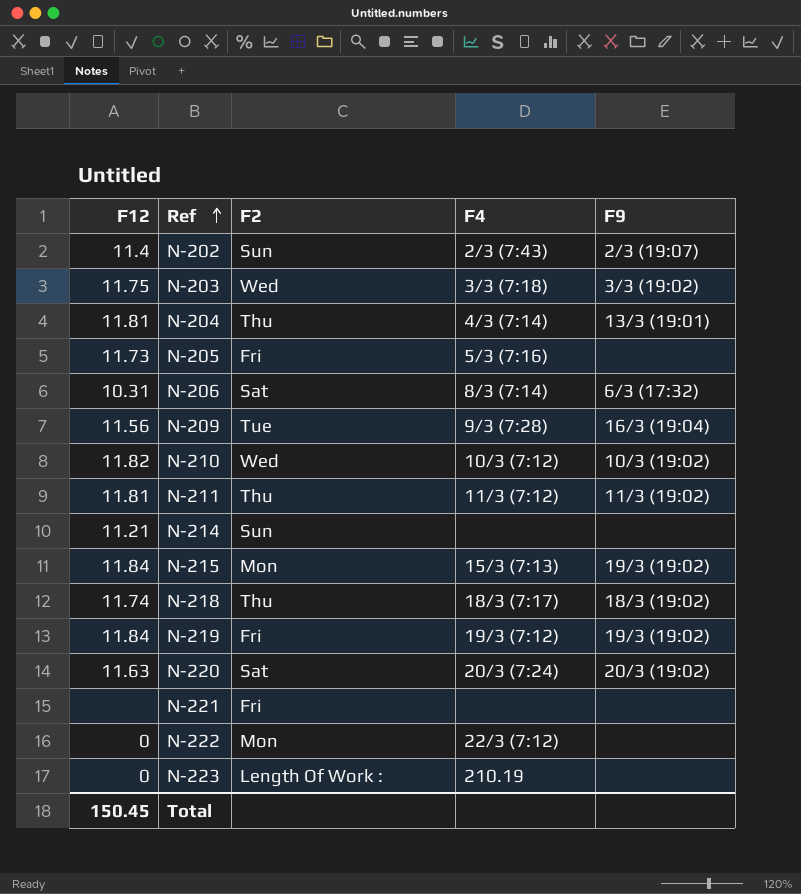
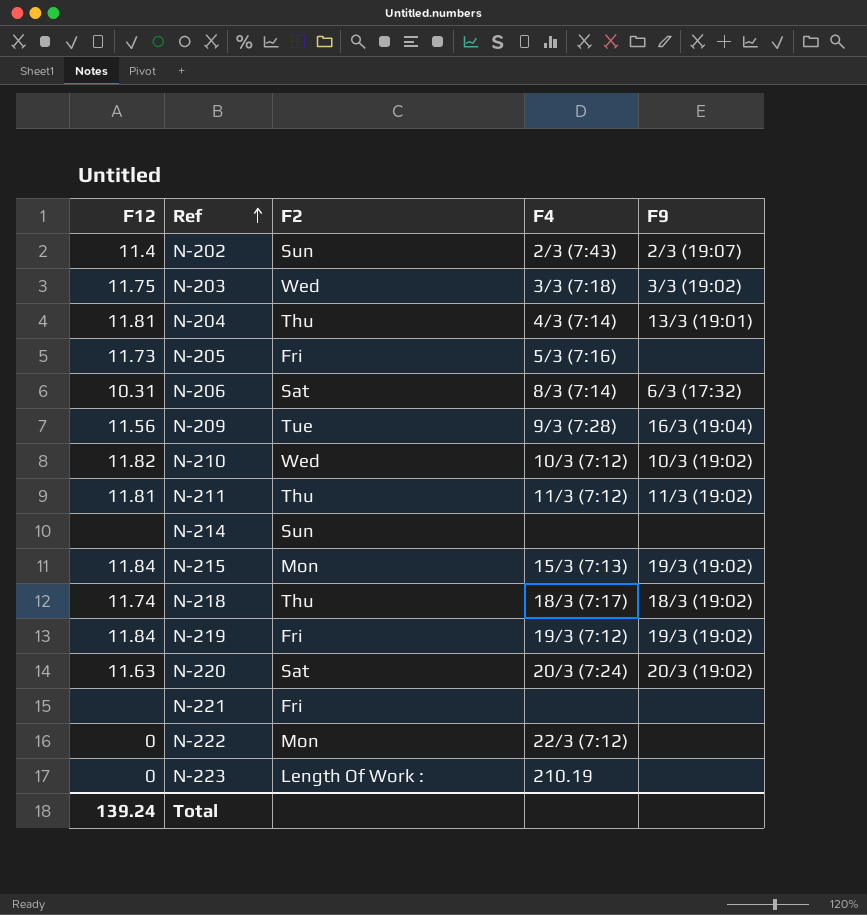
N-214 | F12: 11.21 -> none
Total | F12: 150.45 -> 139.24

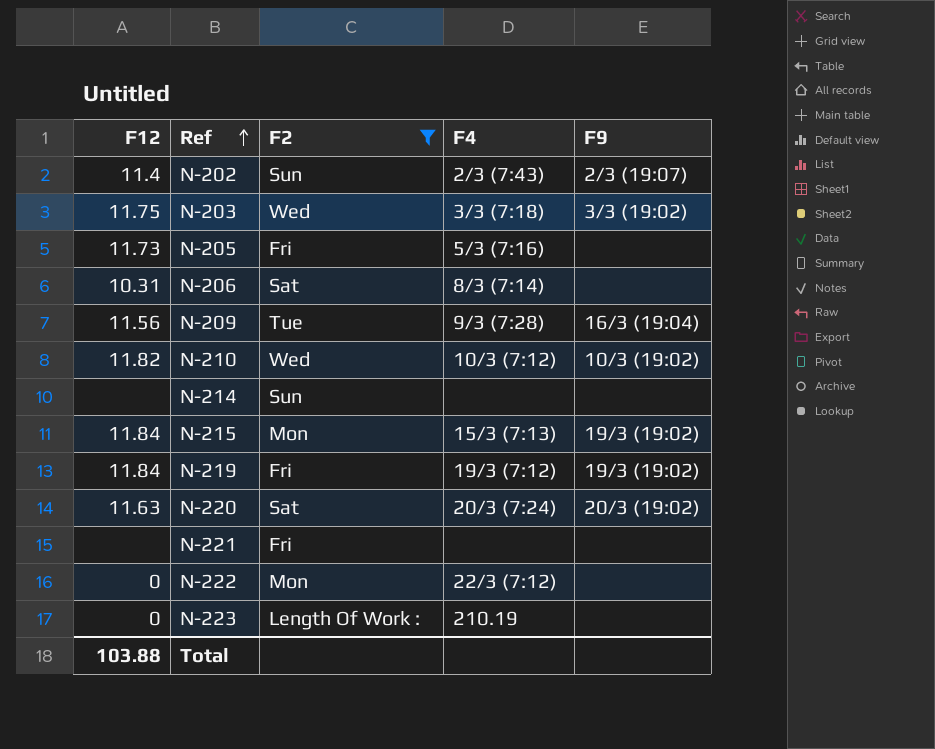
filter: none -> F2 != Thu
N-206 | F9: 6/3 (17:32) -> none
Total | F12: 139.24 -> 103.88

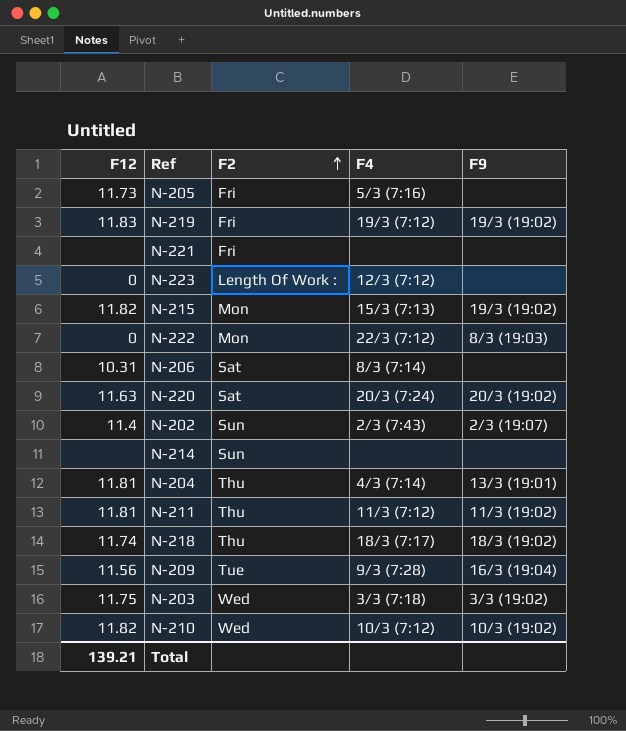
filter: F2 != Thu -> none
row order: Ref ascending -> F2 ascending
N-219 | F12: 11.84 -> 11.83
N-223 | F4: 210.19 -> 12/3 (7:12)
N-215 | F12: 11.84 -> 11.82
N-222 | F9: none -> 8/3 (19:03)
Total | F12: 103.88 -> 139.21

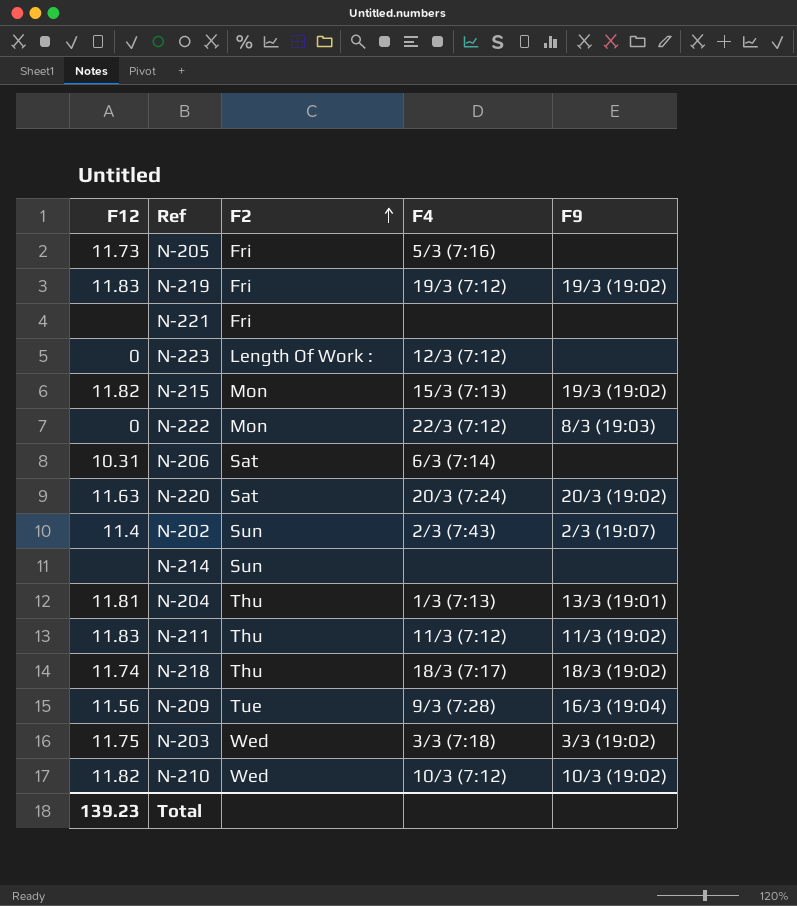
N-206 | F4: 8/3 (7:14) -> 6/3 (7:14)
N-204 | F4: 4/3 (7:14) -> 1/3 (7:13)
N-211 | F12: 11.81 -> 11.83
Total | F12: 139.21 -> 139.23

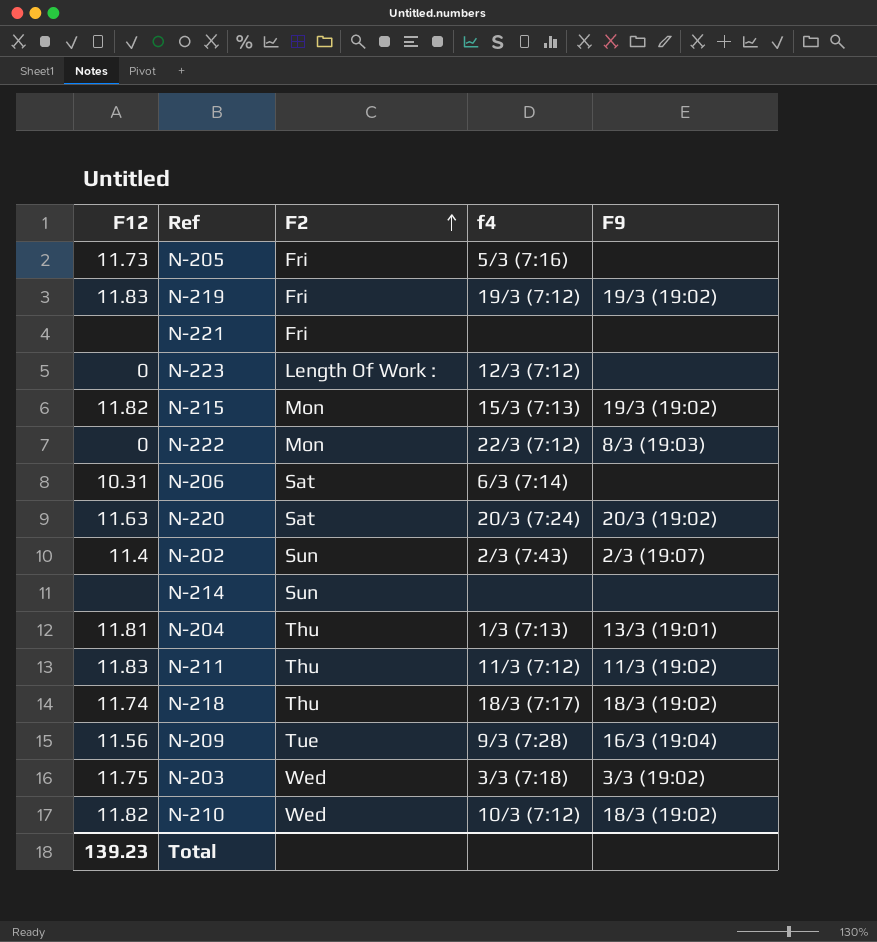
column name: F4 -> f4
N-210 | F9: 10/3 (19:02) -> 18/3 (19:02)

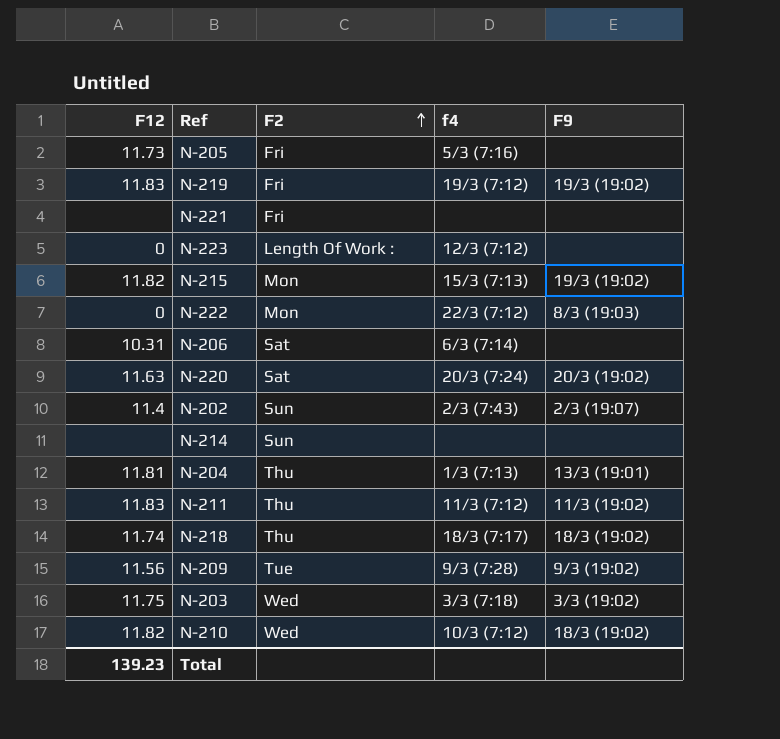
N-209 | F9: 16/3 (19:04) -> 9/3 (19:02)

